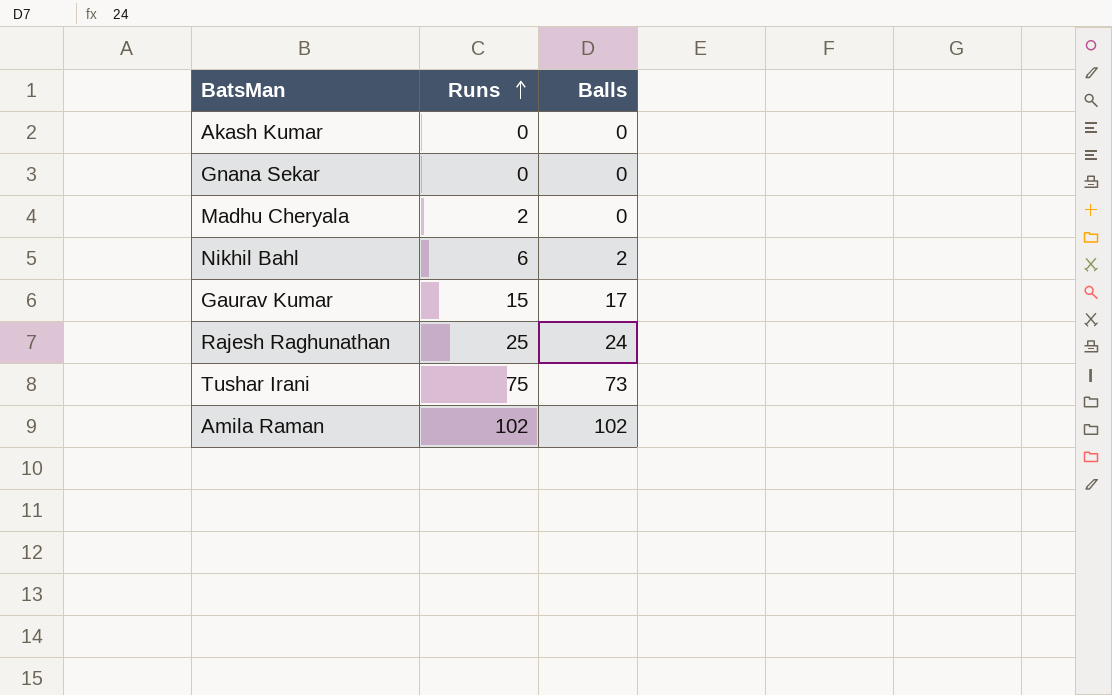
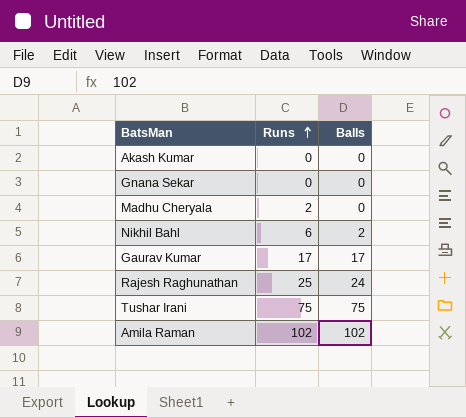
Gaurav Kumar | Runs: 15 -> 17
Tushar Irani | Balls: 73 -> 75

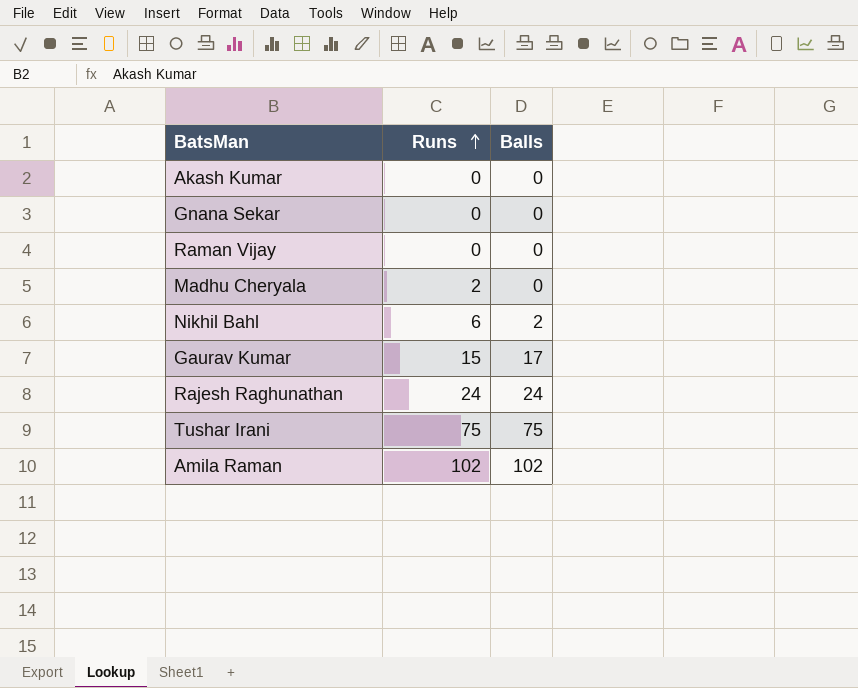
row Raman Vijay: none -> 0 | 0
Gaurav Kumar | Runs: 17 -> 15
Rajesh Raghunathan | Runs: 25 -> 24

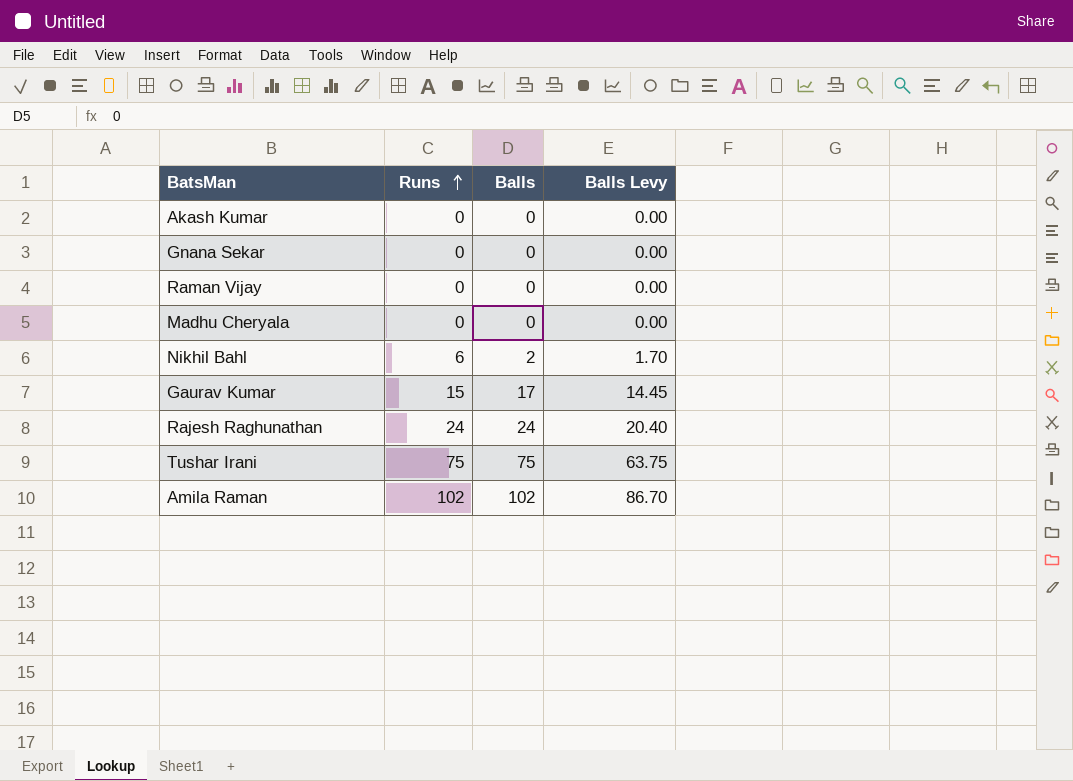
column Balls Levy | formula: none -> [Balls] * 0.85
Madhu Cheryala | Runs: 2 -> 0

